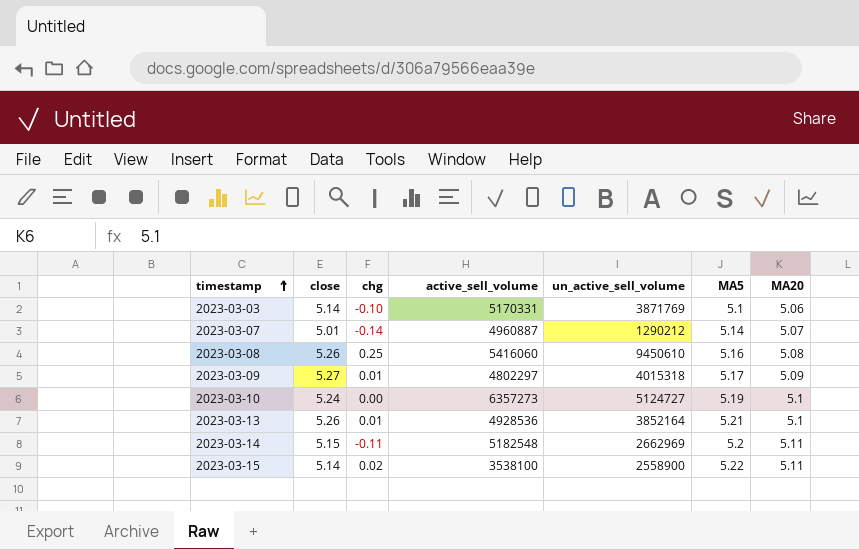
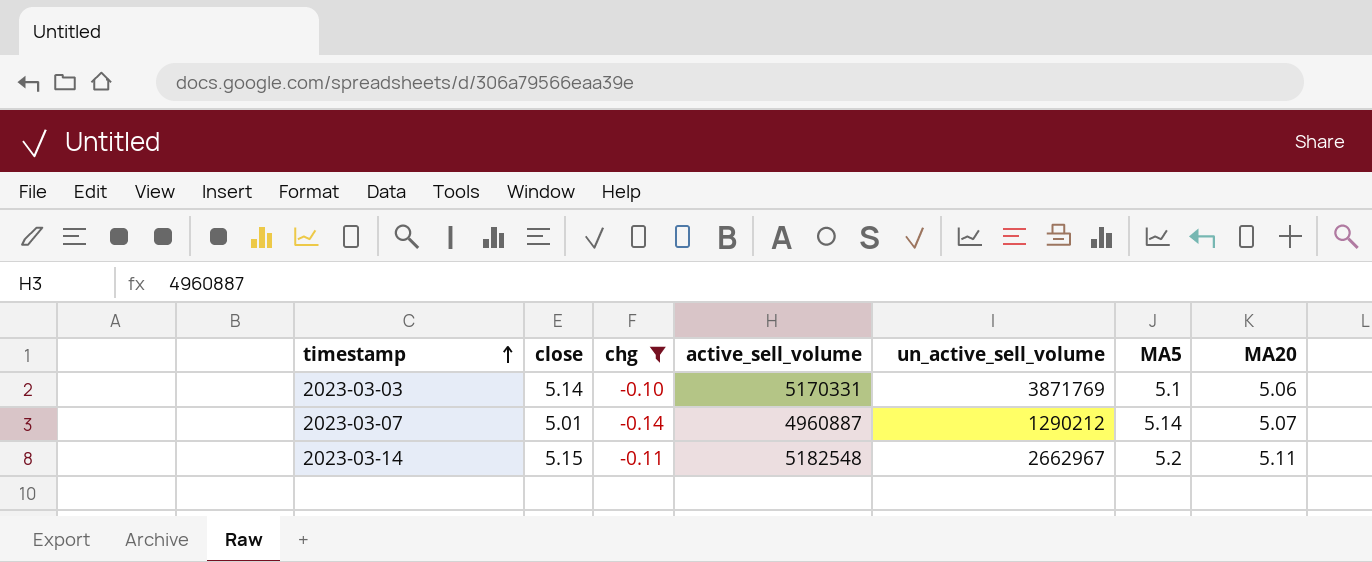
filter: none -> chg <= -0.10
2023-03-14 | un_active_sell_volume: 2662969 -> 2662967

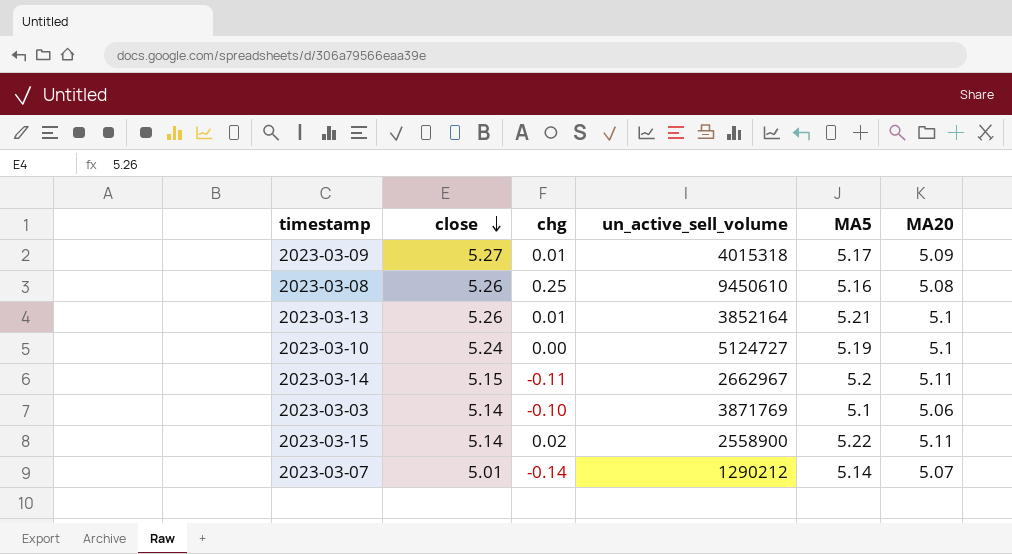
filter: chg <= -0.10 -> none
row order: timestamp ascending -> close descending
column active_sell_volume | position: 4 -> none

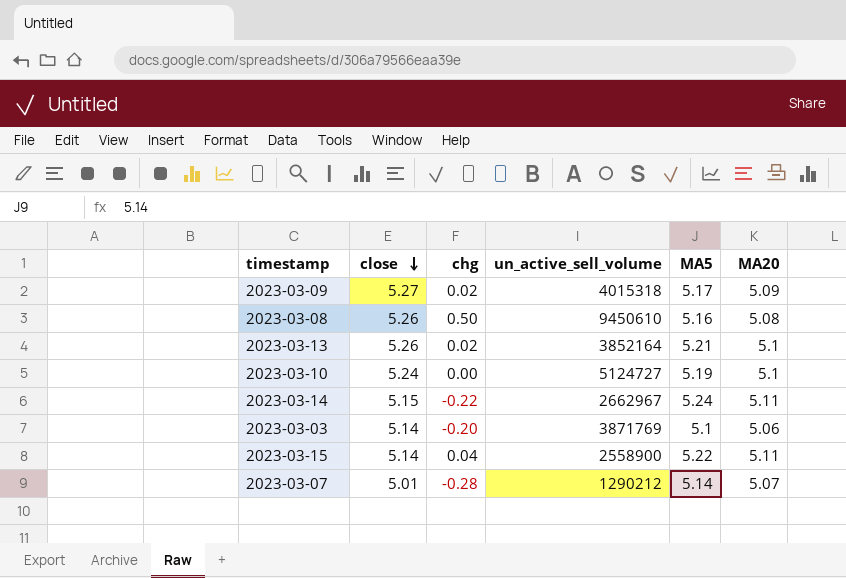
2023-03-09 | chg: 0.01 -> 0.02
2023-03-08 | chg: 0.25 -> 0.50
2023-03-13 | chg: 0.01 -> 0.02
2023-03-14 | chg: -0.11 -> -0.22
2023-03-14 | MA5: 5.2 -> 5.24
2023-03-03 | chg: -0.10 -> -0.20
2023-03-15 | chg: 0.02 -> 0.04
2023-03-07 | chg: -0.14 -> -0.28

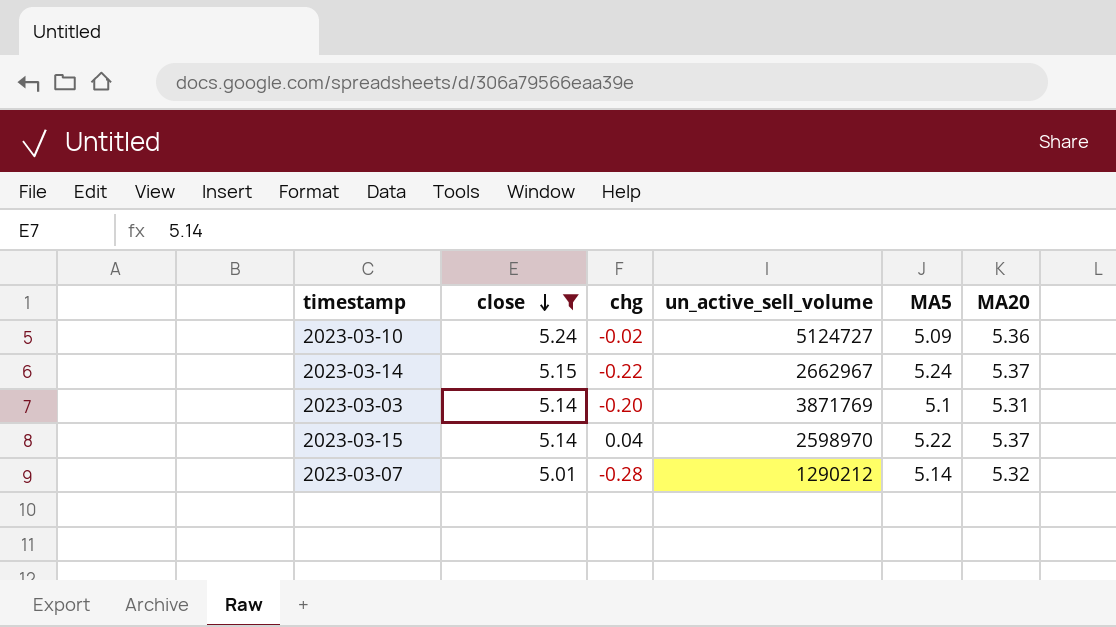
filter: none -> close <= 5.24
2023-03-10 | chg: 0.00 -> -0.02
2023-03-10 | MA5: 5.19 -> 5.09
2023-03-10 | MA20: 5.1 -> 5.36
2023-03-14 | MA20: 5.11 -> 5.37
2023-03-03 | MA20: 5.06 -> 5.31
2023-03-15 | un_active_sell_volume: 2558900 -> 2598970
2023-03-15 | MA20: 5.11 -> 5.37
2023-03-07 | MA20: 5.07 -> 5.32

